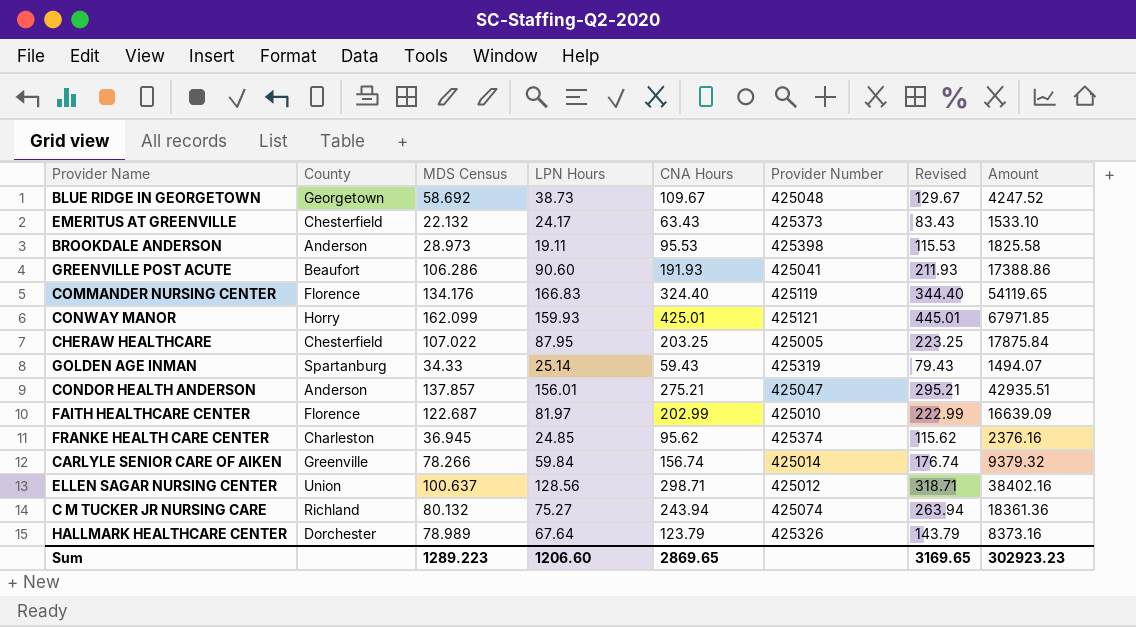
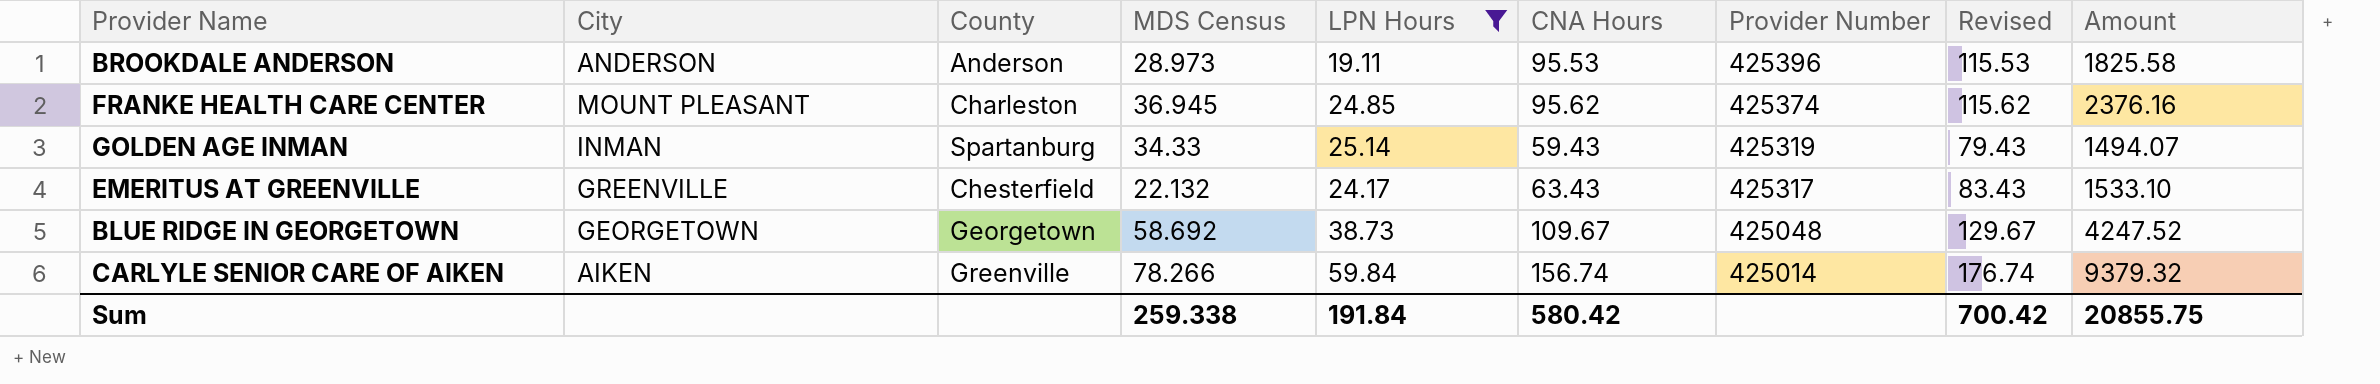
filter: none -> LPN Hours <= 59.84
row order: none -> Provider Number descending
column City | position: none -> 2
BROOKDALE ANDERSON | Provider Number: 425398 -> 425396
EMERITUS AT GREENVILLE | Provider Number: 425373 -> 425317
Sum | MDS Census: 1289.223 -> 259.338
Sum | LPN Hours: 1206.60 -> 191.84
Sum | CNA Hours: 2869.65 -> 580.42
Sum | Revised: 3169.65 -> 700.42
Sum | Amount: 302923.23 -> 20855.75

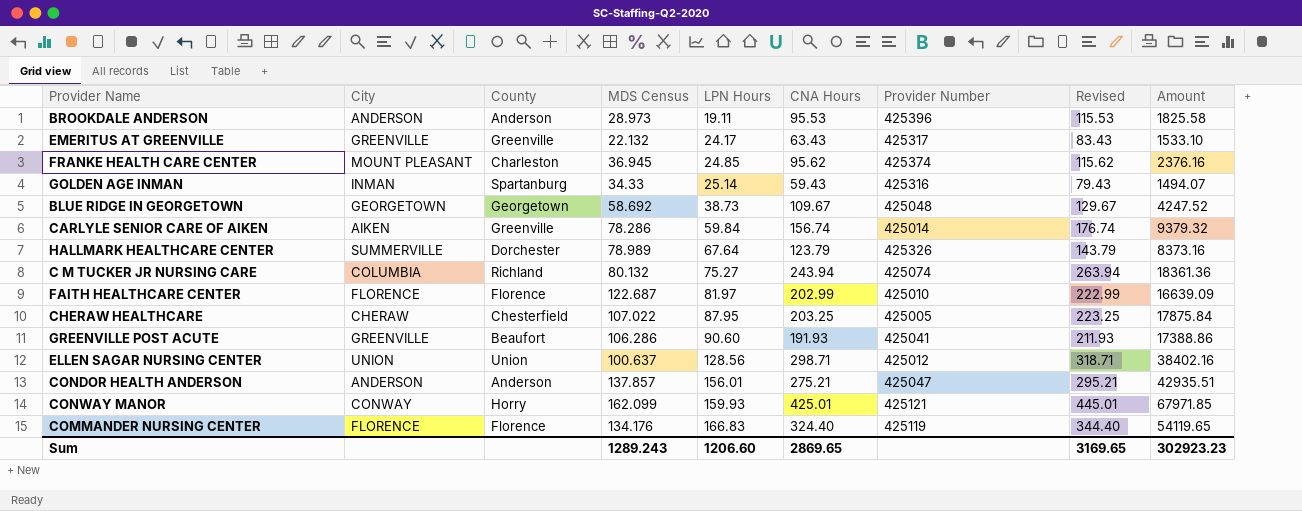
filter: LPN Hours <= 59.84 -> none
row order: Provider Number descending -> LPN Hours ascending
EMERITUS AT GREENVILLE | County: Chesterfield -> Greenville
GOLDEN AGE INMAN | Provider Number: 425319 -> 425316
CARLYLE SENIOR CARE OF AIKEN | MDS Census: 78.266 -> 78.286
Sum | MDS Census: 259.338 -> 1289.243
Sum | LPN Hours: 191.84 -> 1206.60
Sum | CNA Hours: 580.42 -> 2869.65
Sum | Revised: 700.42 -> 3169.65
Sum | Amount: 20855.75 -> 302923.23

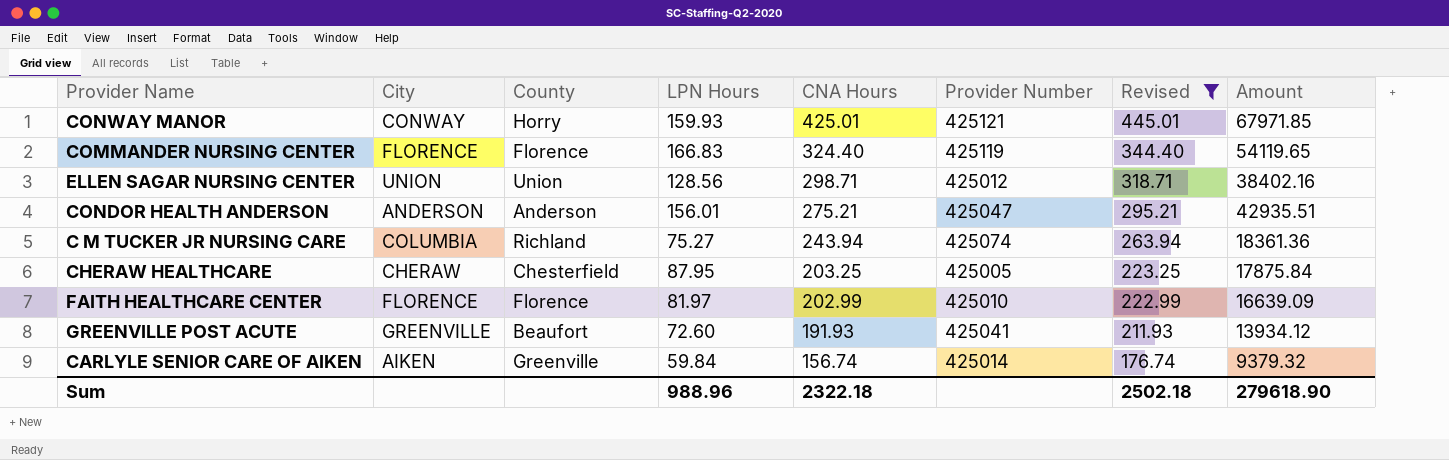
filter: none -> Revised >= 176.74
row order: LPN Hours ascending -> CNA Hours descending
column MDS Census | position: 4 -> none
GREENVILLE POST ACUTE | LPN Hours: 90.60 -> 72.60
GREENVILLE POST ACUTE | Amount: 17388.86 -> 13934.12
Sum | LPN Hours: 1206.60 -> 988.96
Sum | CNA Hours: 2869.65 -> 2322.18
Sum | Revised: 3169.65 -> 2502.18
Sum | Amount: 302923.23 -> 279618.90

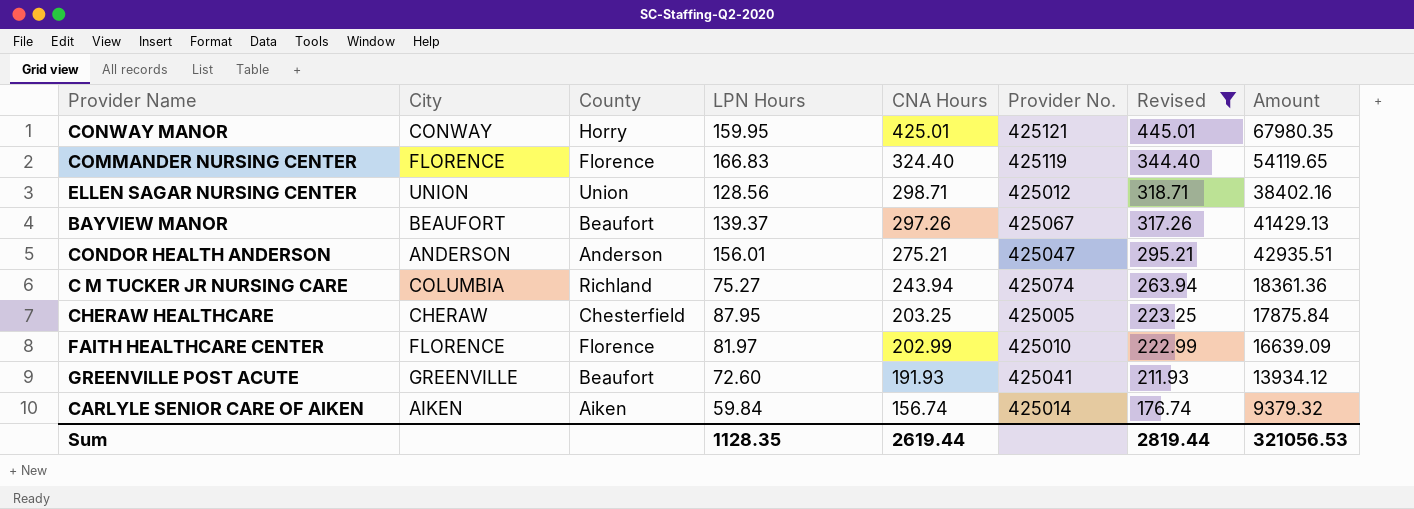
column name: Provider Number -> Provider No.
CONWAY MANOR | LPN Hours: 159.93 -> 159.95
CONWAY MANOR | Amount: 67971.85 -> 67980.35
row BAYVIEW MANOR: none -> BEAUFORT | Beaufort | 139.37 | 297.26 | 425067 | 317.26 | 41429.13
CARLYLE SENIOR CARE OF AIKEN | County: Greenville -> Aiken
Sum | LPN Hours: 988.96 -> 1128.35
Sum | CNA Hours: 2322.18 -> 2619.44
Sum | Revised: 2502.18 -> 2819.44
Sum | Amount: 279618.90 -> 321056.53

